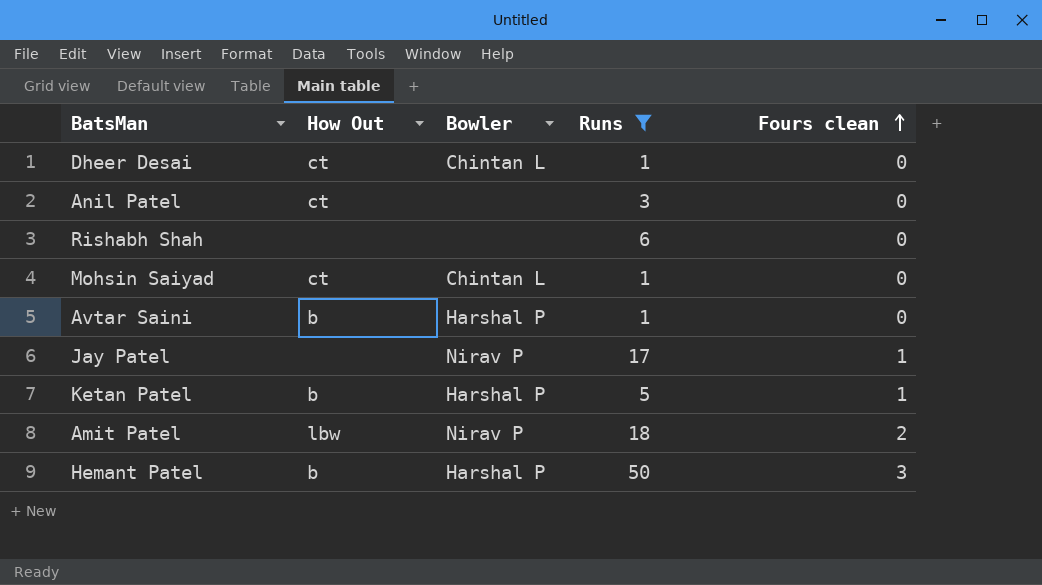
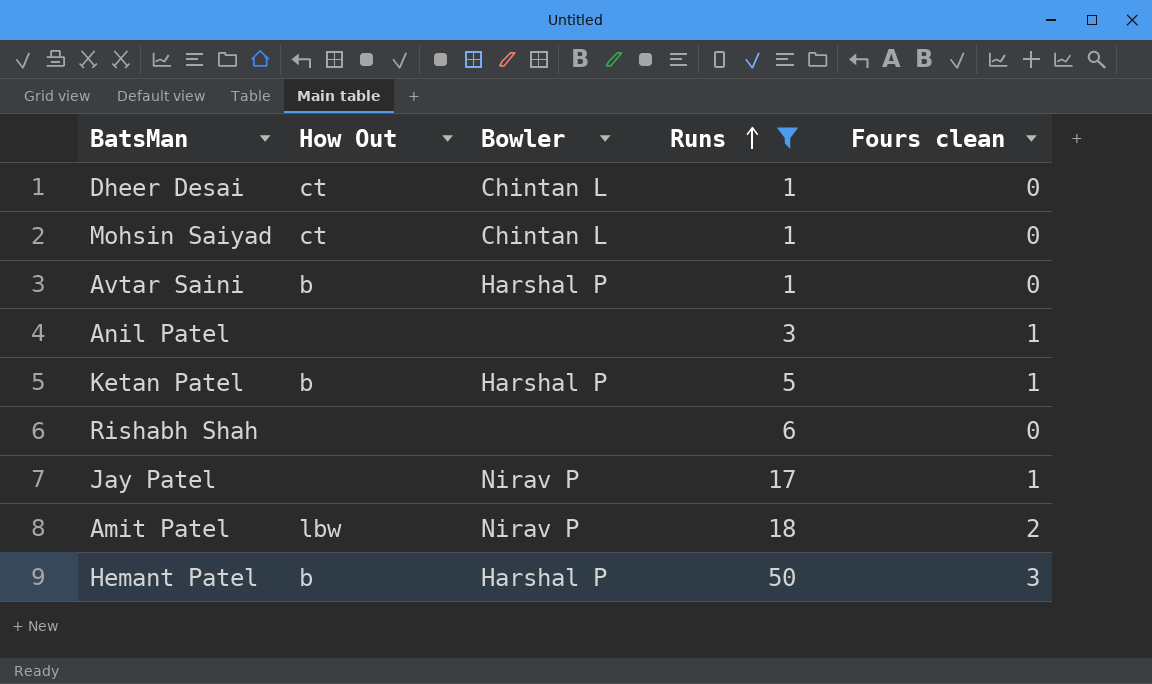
row order: Fours clean ascending -> Runs ascending
Anil Patel | How Out: ct -> none
Anil Patel | Fours clean: 0 -> 1

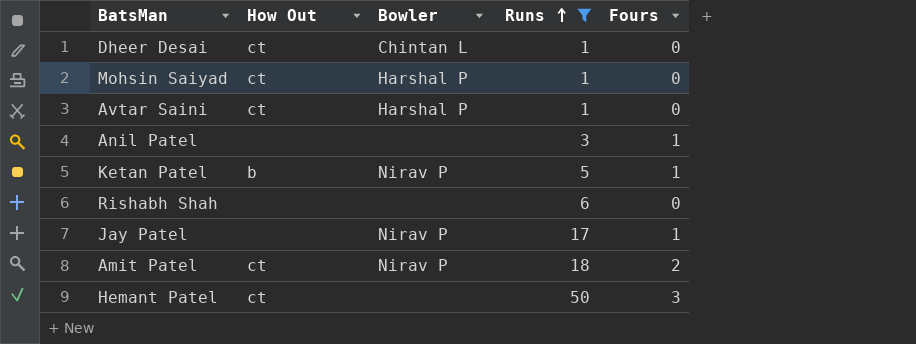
column name: Fours clean -> Fours
Mohsin Saiyad | Bowler: Chintan L -> Harshal P
Avtar Saini | How Out: b -> ct
Ketan Patel | Bowler: Harshal P -> Nirav P
Amit Patel | How Out: lbw -> ct
Hemant Patel | How Out: b -> ct
Hemant Patel | Bowler: Harshal P -> none

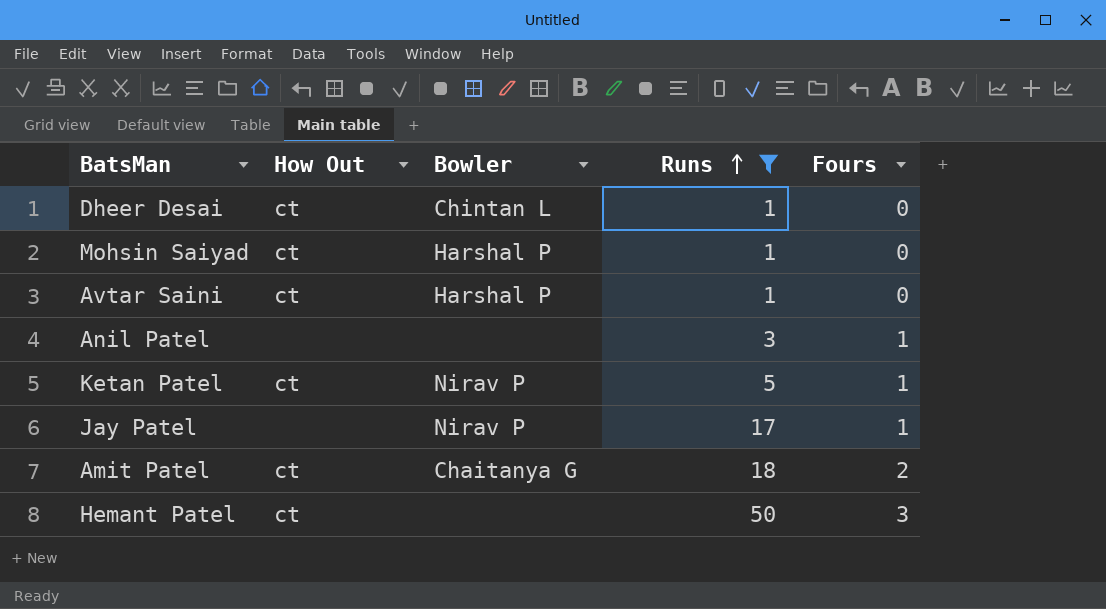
row Rishabh Shah: none | none | 6 | 0 -> none
Ketan Patel | How Out: b -> ct
Amit Patel | Bowler: Nirav P -> Chaitanya G

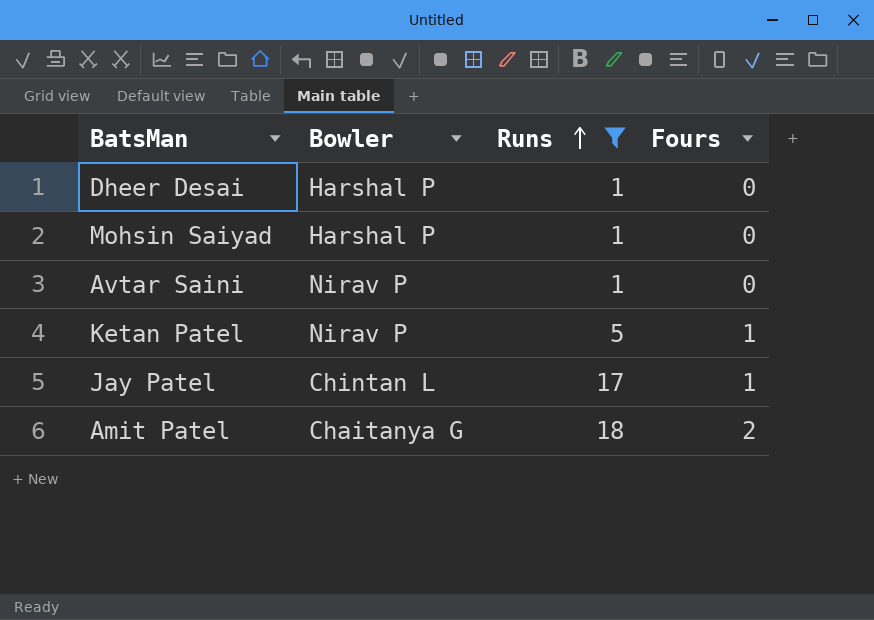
column How Out | position: 2 -> none
row Anil Patel: none | none | 3 | 1 -> none
row Hemant Patel: ct | none | 50 | 3 -> none
Dheer Desai | Bowler: Chintan L -> Harshal P
Avtar Saini | Bowler: Harshal P -> Nirav P
Jay Patel | Bowler: Nirav P -> Chintan L

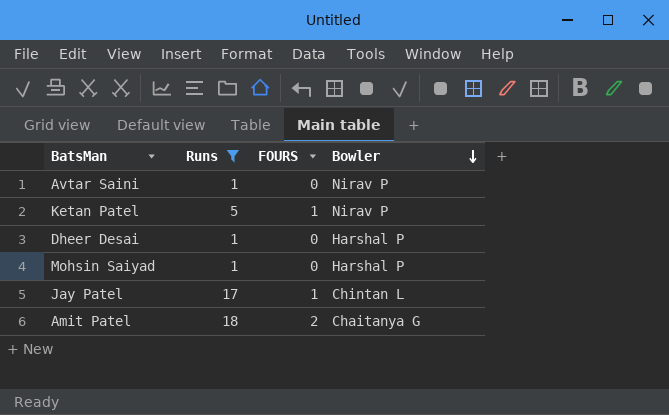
row order: Runs ascending -> Bowler descending
column name: Fours -> FOURS
column Bowler | position: 2 -> 4

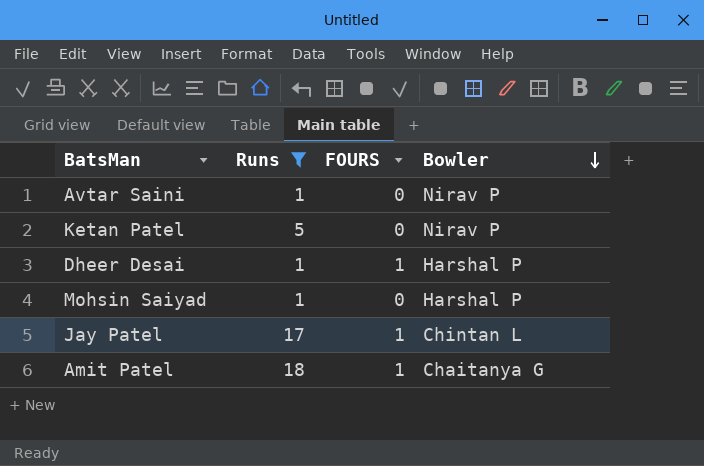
Ketan Patel | FOURS: 1 -> 0
Dheer Desai | FOURS: 0 -> 1
Amit Patel | FOURS: 2 -> 1

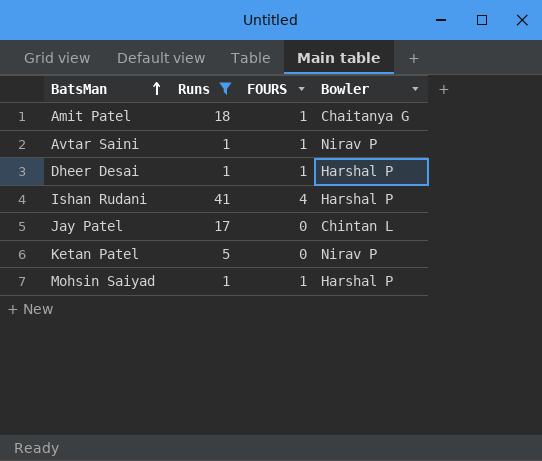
row order: Bowler descending -> BatsMan ascending
Avtar Saini | FOURS: 0 -> 1
row Ishan Rudani: none -> 41 | 4 | Harshal P
Jay Patel | FOURS: 1 -> 0
Mohsin Saiyad | FOURS: 0 -> 1

